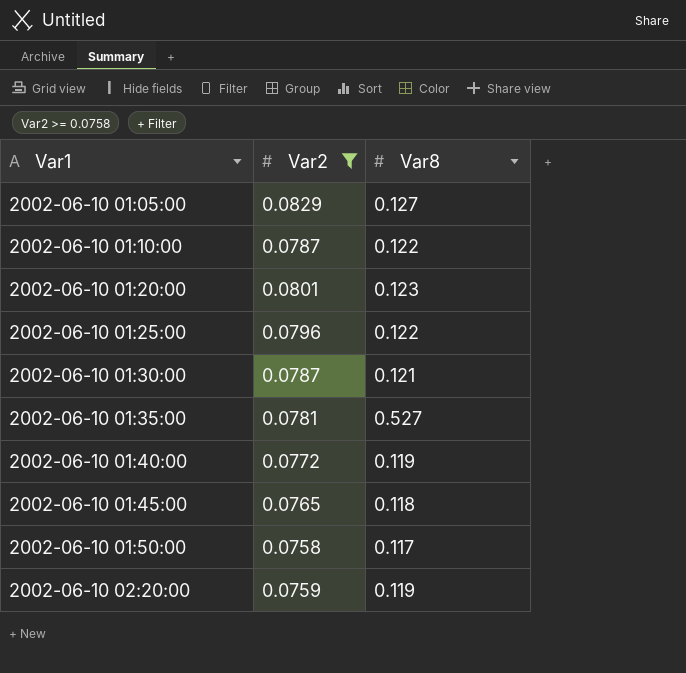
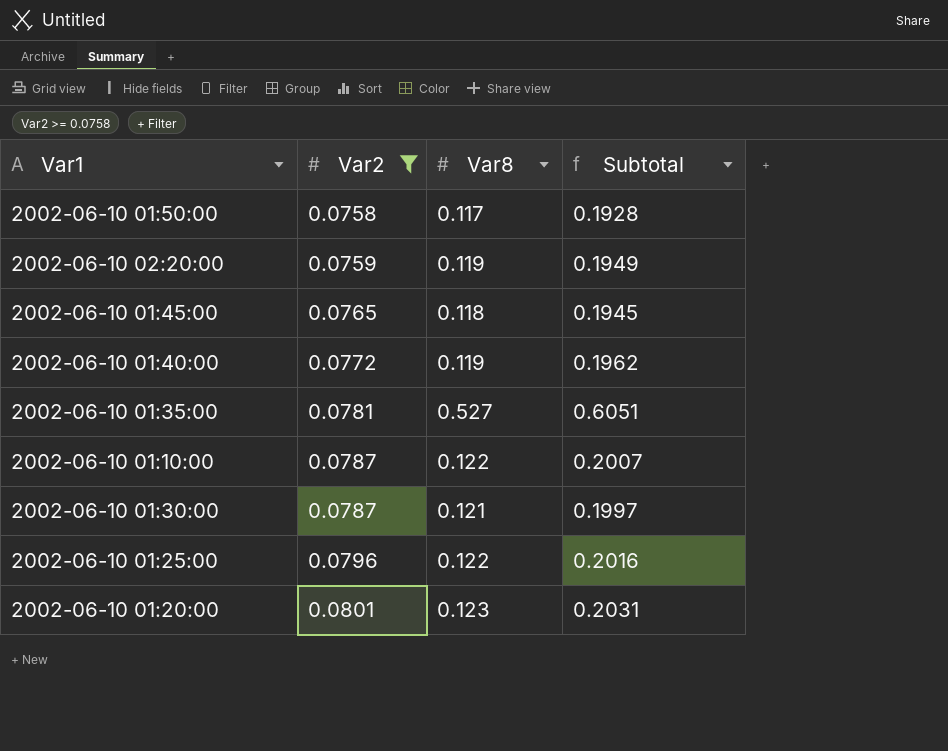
row order: Var1 ascending -> Var2 ascending
column Subtotal | formula: none -> [Var2] + [Var8]
row 2002-06-10 01:05:00: 0.0829 | 0.127 -> none

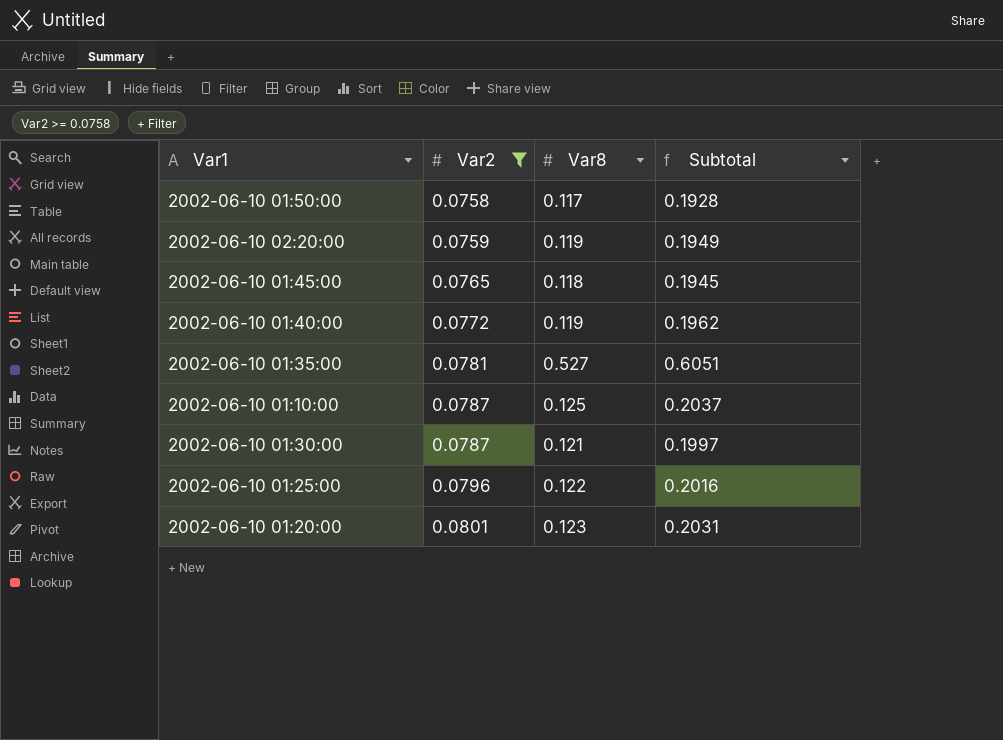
2002-06-10 01:10:00 | Var8: 0.122 -> 0.125
2002-06-10 01:10:00 | Subtotal: 0.2007 -> 0.2037

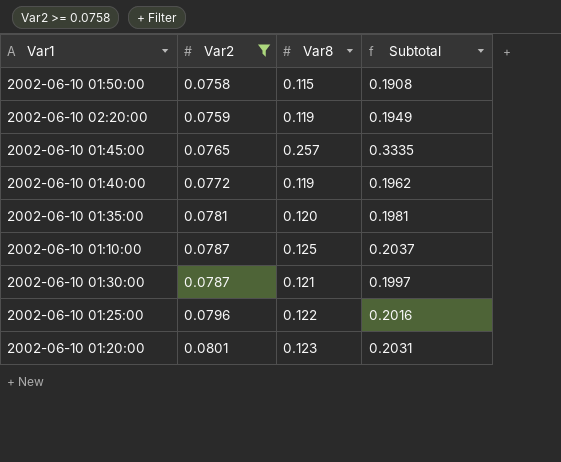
2002-06-10 01:50:00 | Var8: 0.117 -> 0.115
2002-06-10 01:50:00 | Subtotal: 0.1928 -> 0.1908
2002-06-10 01:45:00 | Var8: 0.118 -> 0.257
2002-06-10 01:45:00 | Subtotal: 0.1945 -> 0.3335
2002-06-10 01:35:00 | Var8: 0.527 -> 0.120
2002-06-10 01:35:00 | Subtotal: 0.6051 -> 0.1981

